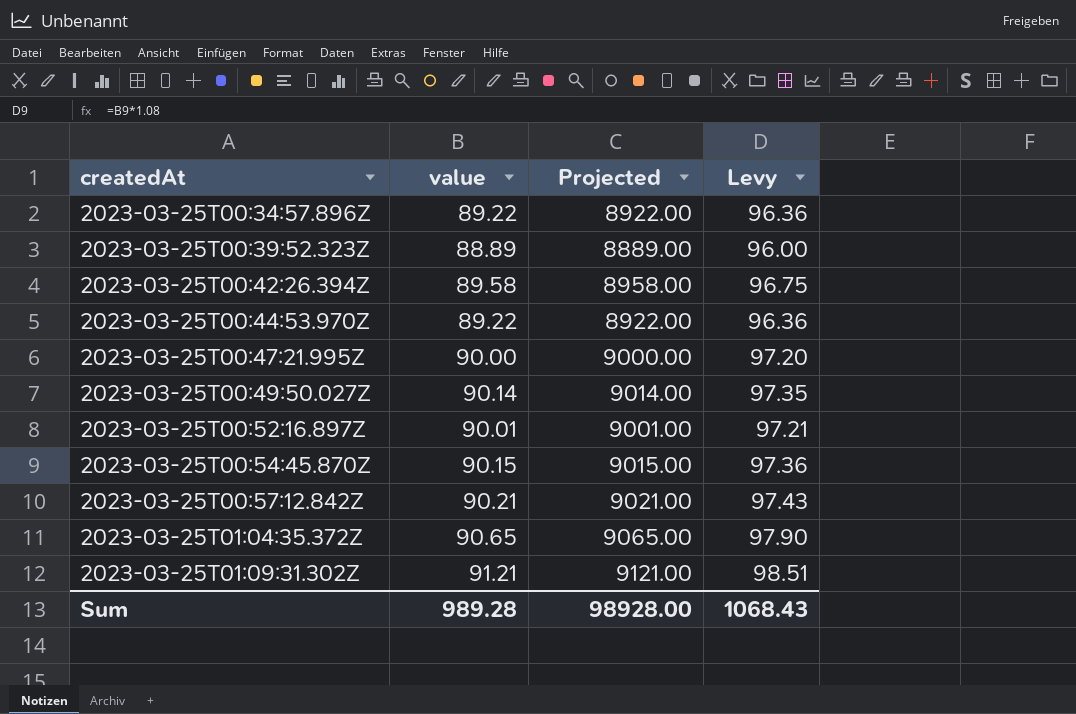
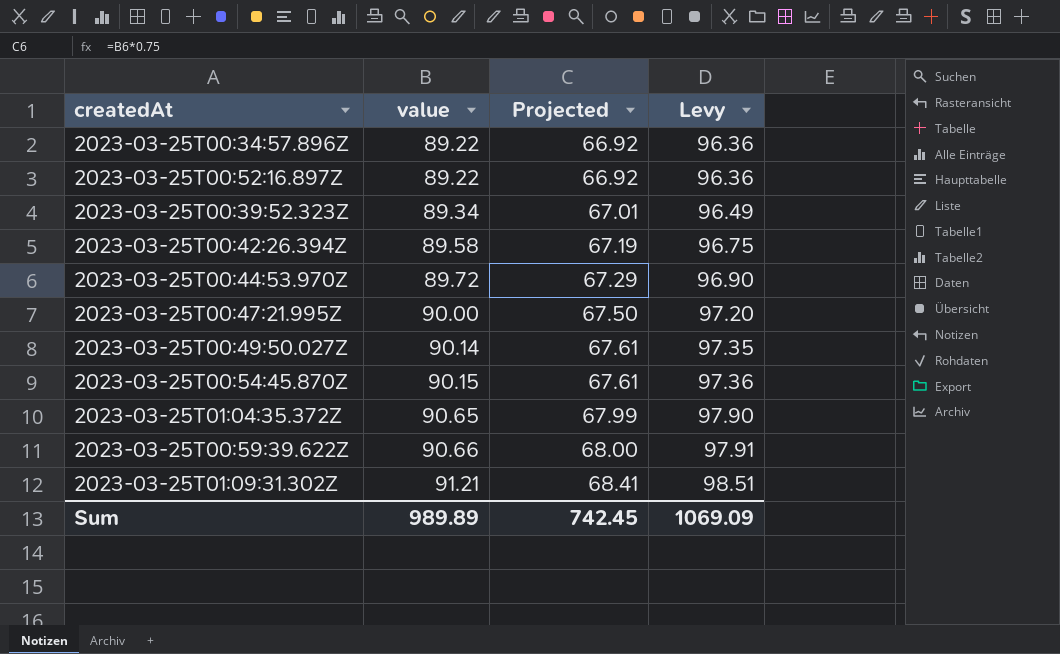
row order: createdAt ascending -> value ascending
column Projected | formula: [value] * 100 -> [value] * 0.75
row 2023-03-25T00:57:12.842Z: 90.21 | 9021.00 | 97.43 -> none
2023-03-25T00:52:16.897Z | value: 90.01 -> 89.22
2023-03-25T00:52:16.897Z | Levy: 97.21 -> 96.36
2023-03-25T00:39:52.323Z | value: 88.89 -> 89.34
2023-03-25T00:39:52.323Z | Levy: 96.00 -> 96.49
2023-03-25T00:44:53.970Z | value: 89.22 -> 89.72
2023-03-25T00:44:53.970Z | Levy: 96.36 -> 96.90
row 2023-03-25T00:59:39.622Z: none -> 90.66 | 68.00 | 97.91
Sum | value: 989.28 -> 989.89
Sum | Projected: 98928.00 -> 742.45
Sum | Levy: 1068.43 -> 1069.09

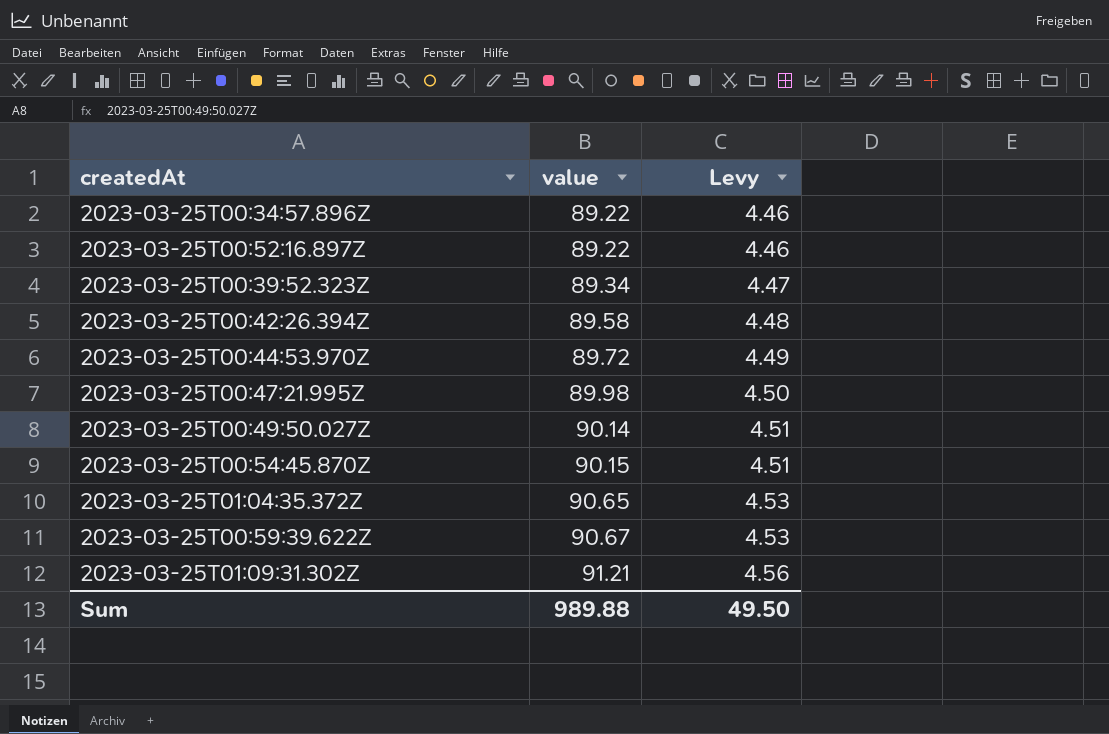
column Projected | formula: [value] * 0.75 -> none
column Levy | formula: [value] * 1.08 -> [value] * 0.05
2023-03-25T00:47:21.995Z | value: 90.00 -> 89.98
2023-03-25T00:59:39.622Z | value: 90.66 -> 90.67
Sum | value: 989.89 -> 989.88
Sum | Levy: 1069.09 -> 49.50

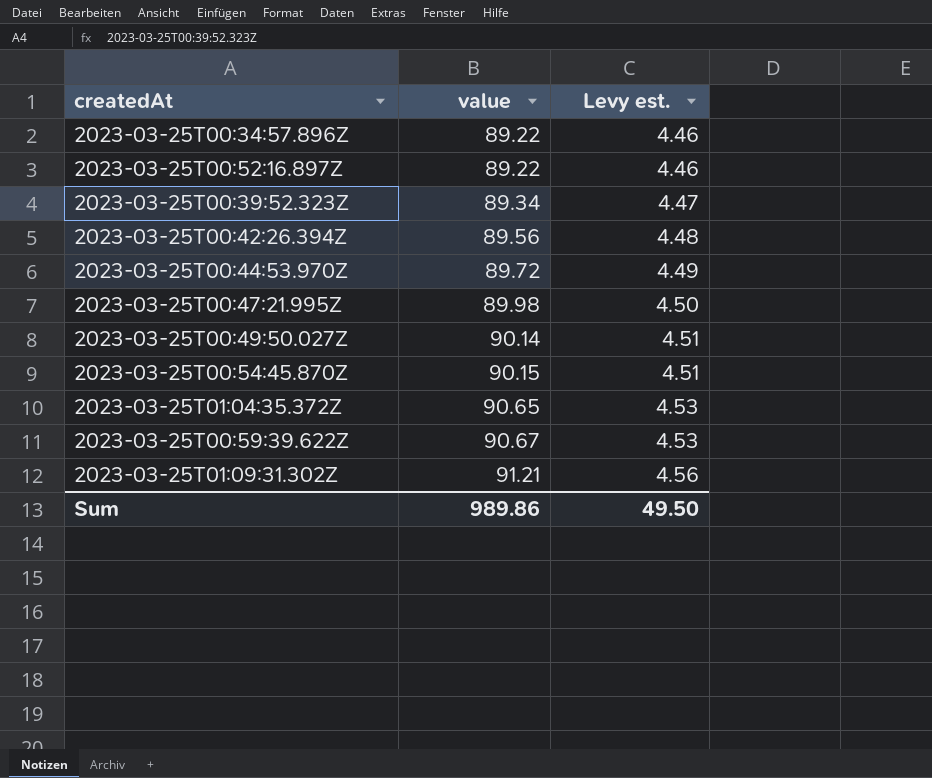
column name: Levy -> Levy est.
2023-03-25T00:42:26.394Z | value: 89.58 -> 89.56
Sum | value: 989.88 -> 989.86

